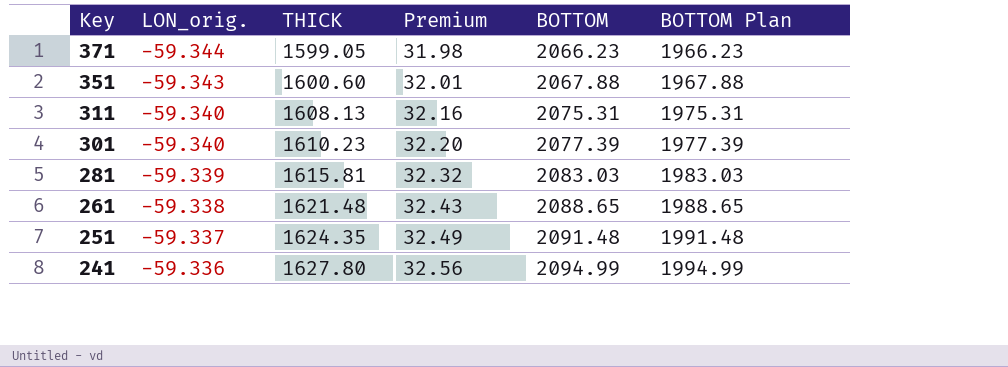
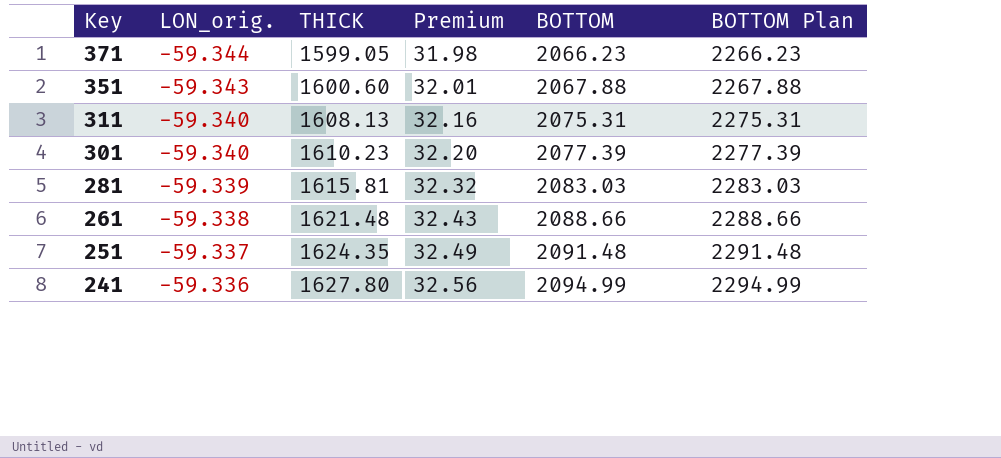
column BOTTOM Plan | formula: [BOTTOM] - 100 -> [BOTTOM] + 200
261 | BOTTOM: 2088.65 -> 2088.66

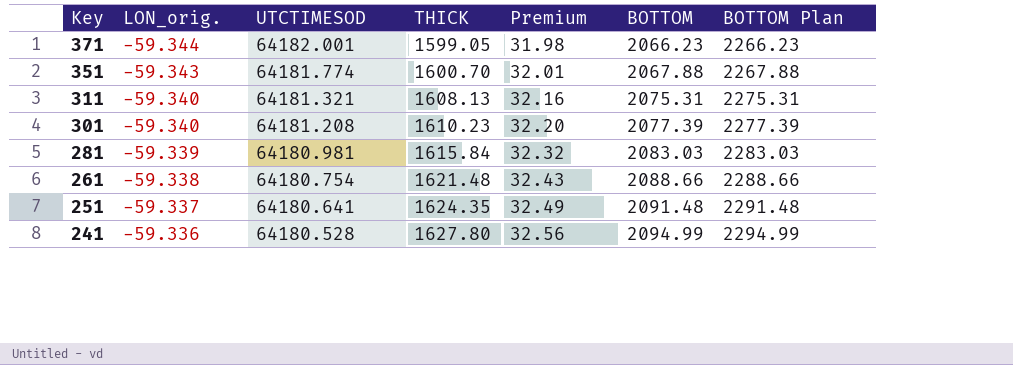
column UTCTIMESOD | position: none -> 3
351 | THICK: 1600.60 -> 1600.70
281 | THICK: 1615.81 -> 1615.84

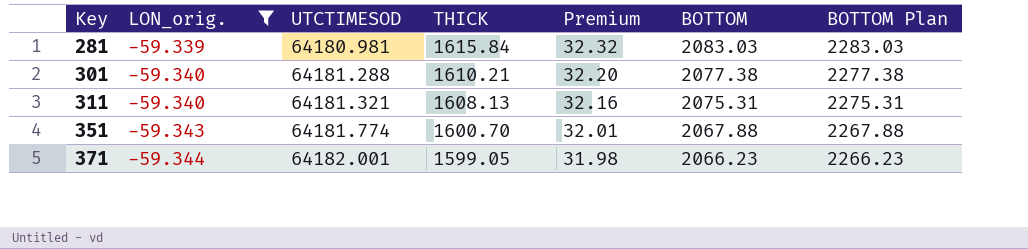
filter: none -> LON_orig. <= -59.339
row order: Key descending -> Key ascending
301 | UTCTIMESOD: 64181.208 -> 64181.288
301 | THICK: 1610.23 -> 1610.21
301 | BOTTOM: 2077.39 -> 2077.38
301 | BOTTOM Plan: 2277.39 -> 2277.38

